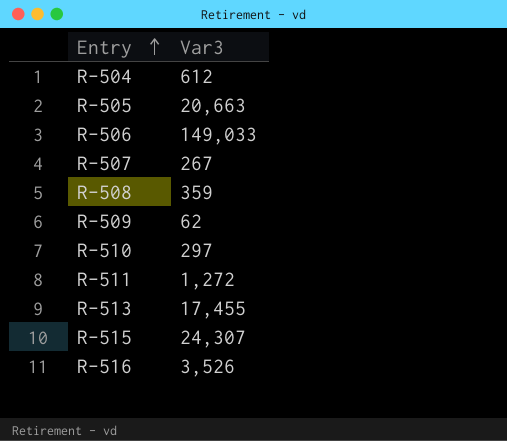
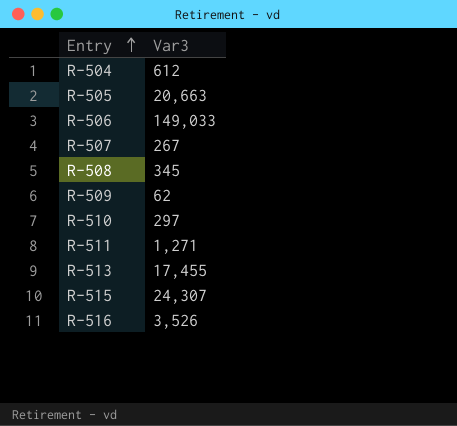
R-508 | Var3: 359 -> 345
R-511 | Var3: 1,272 -> 1,271

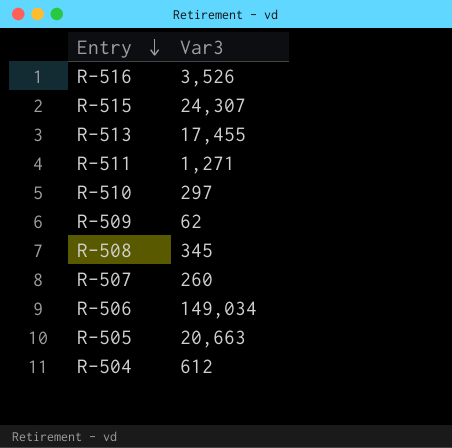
row order: Entry ascending -> Entry descending
R-507 | Var3: 267 -> 260
R-506 | Var3: 149,033 -> 149,034

